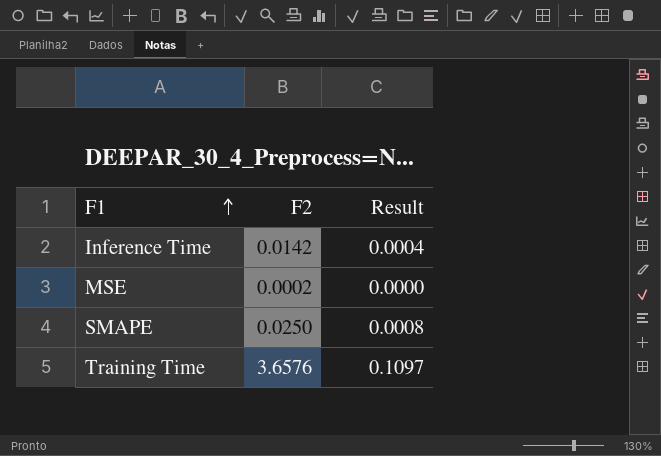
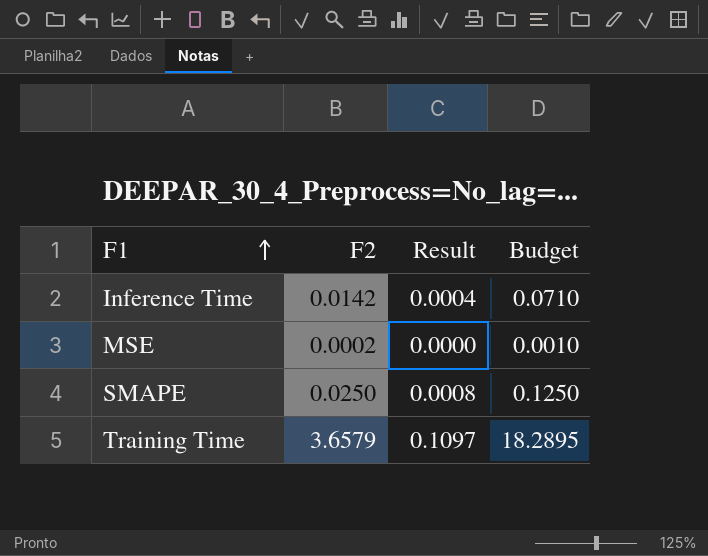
column Budget | formula: none -> [F2] * 5
Training Time | F2: 3.6576 -> 3.6579

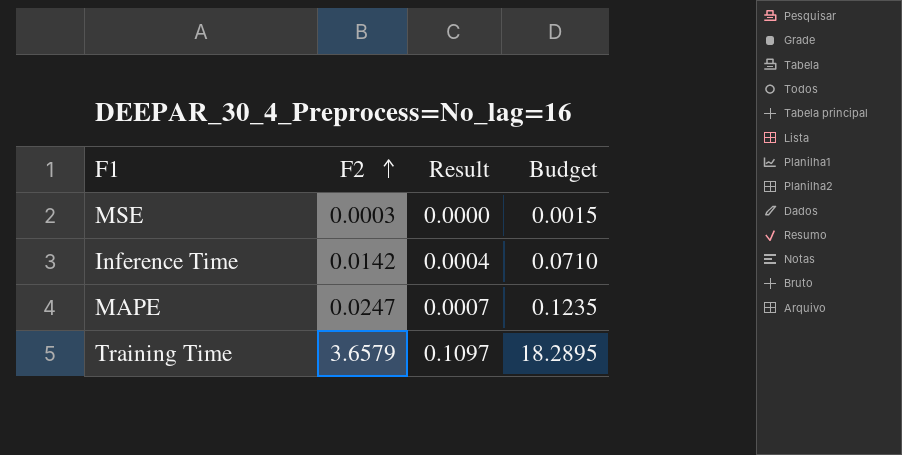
row order: F1 ascending -> F2 ascending
row SMAPE: 0.0250 | 0.0008 | 0.1250 -> none
MSE | F2: 0.0002 -> 0.0003
MSE | Budget: 0.0010 -> 0.0015
row MAPE: none -> 0.0247 | 0.0007 | 0.1235

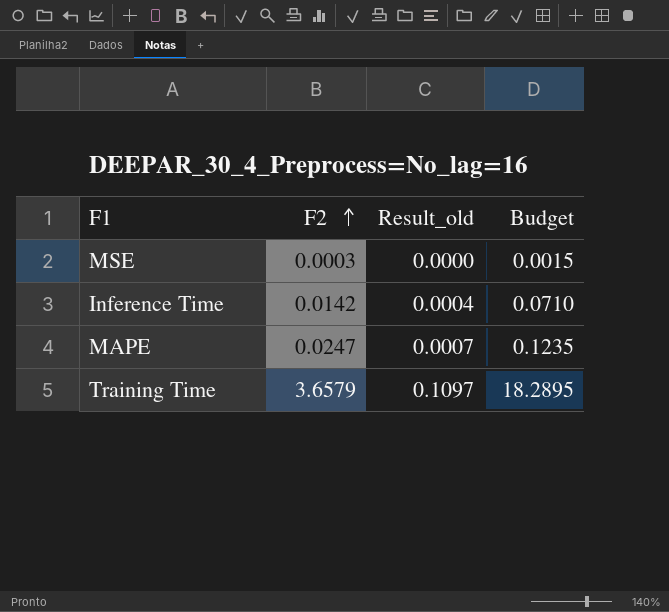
column name: Result -> Result_old

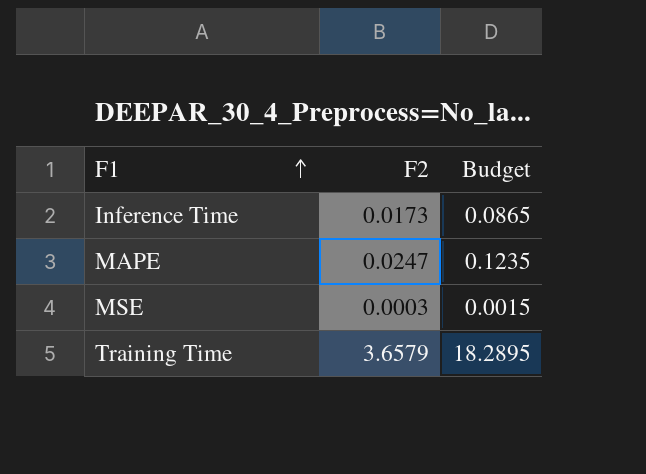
row order: F2 ascending -> F1 ascending
column Result_old | formula: [F2] * 0.03 -> none
Inference Time | F2: 0.0142 -> 0.0173
Inference Time | Budget: 0.0710 -> 0.0865

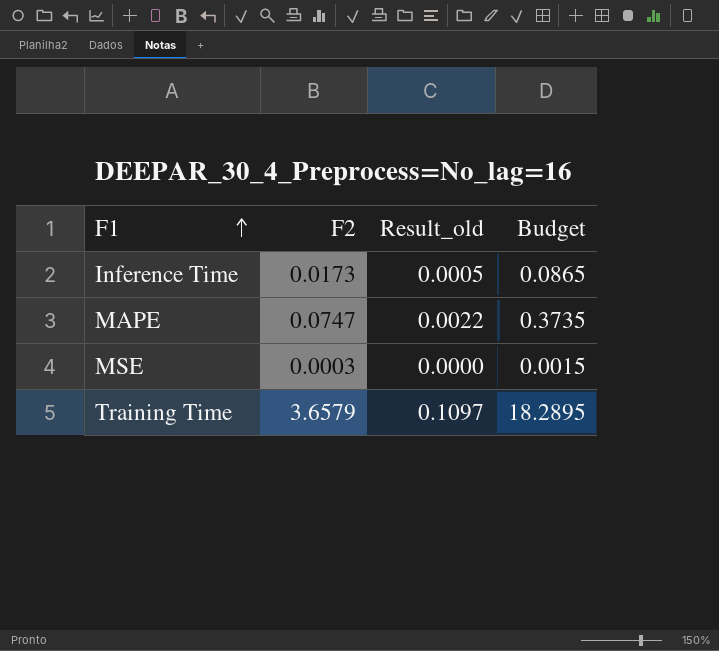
column Result_old | formula: none -> [F2] * 0.03
MAPE | F2: 0.0247 -> 0.0747
MAPE | Budget: 0.1235 -> 0.3735

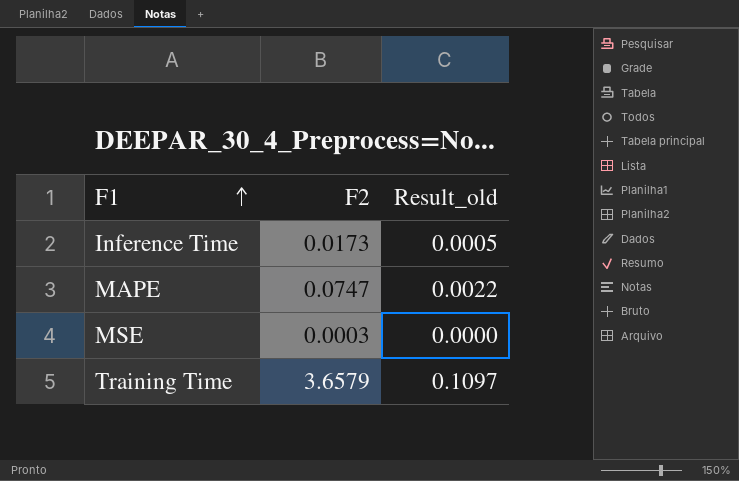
column Budget | formula: [F2] * 5 -> none

